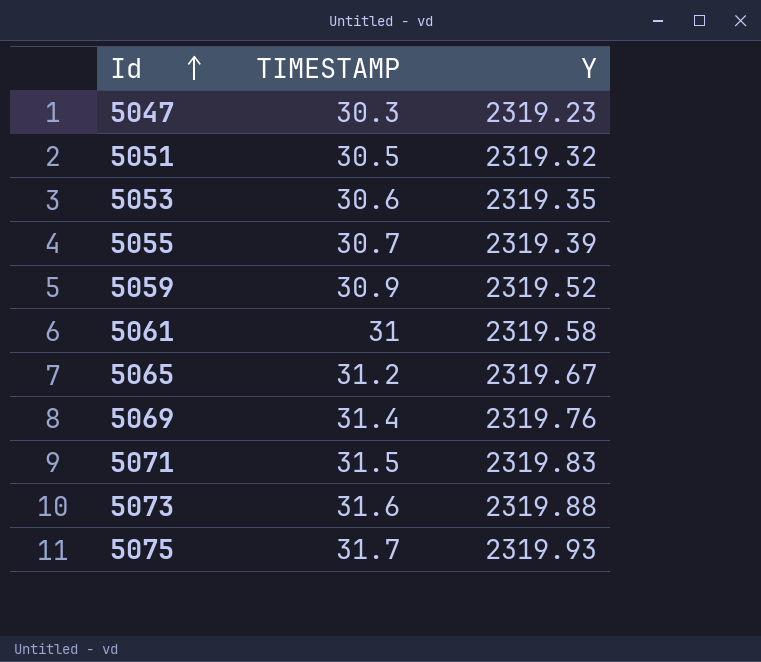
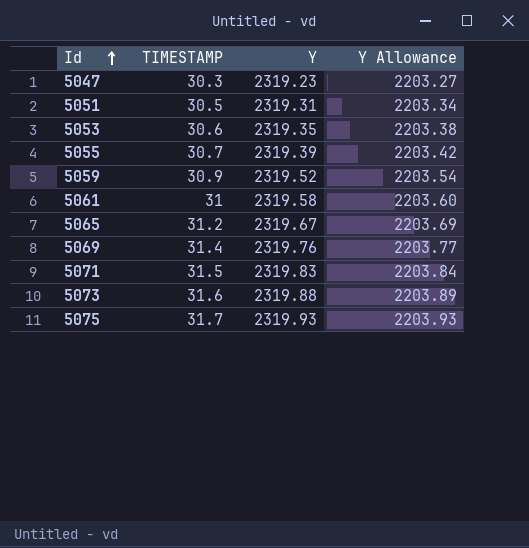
column Y Allowance | formula: none -> [Y] * 0.95
5051 | Y: 2319.32 -> 2319.31

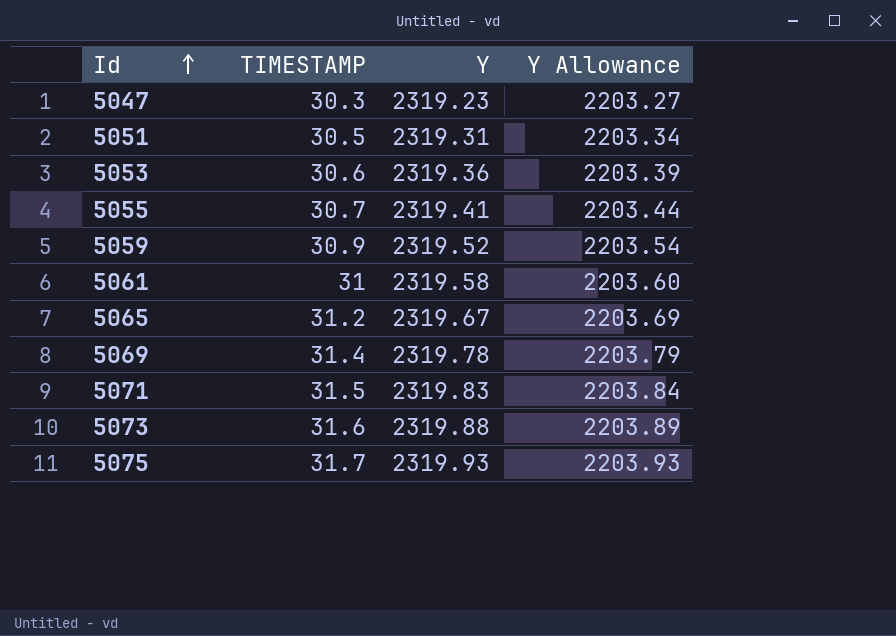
5053 | Y: 2319.35 -> 2319.36
5053 | Y Allowance: 2203.38 -> 2203.39
5055 | Y: 2319.39 -> 2319.41
5055 | Y Allowance: 2203.42 -> 2203.44
5069 | Y: 2319.76 -> 2319.78
5069 | Y Allowance: 2203.77 -> 2203.79

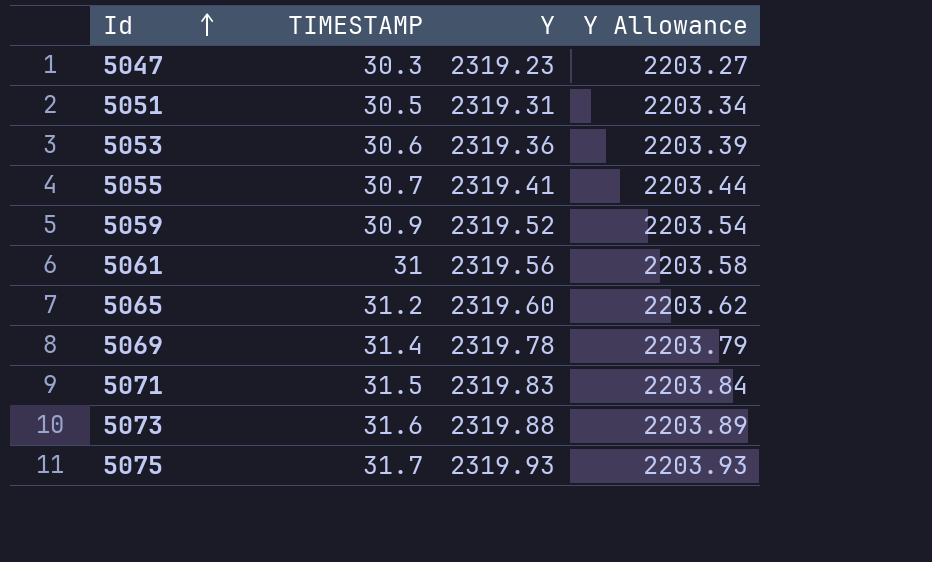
5061 | Y: 2319.58 -> 2319.56
5061 | Y Allowance: 2203.60 -> 2203.58
5065 | Y: 2319.67 -> 2319.60
5065 | Y Allowance: 2203.69 -> 2203.62

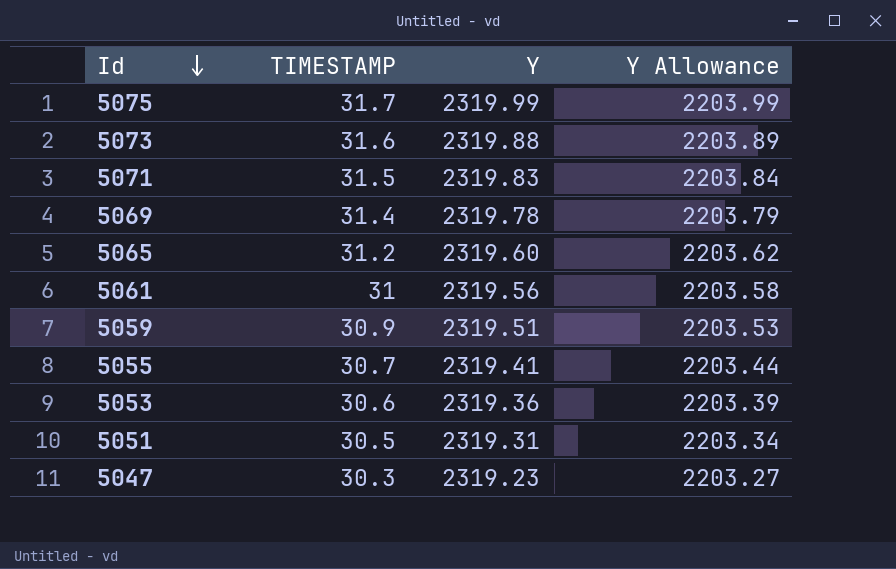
row order: Id ascending -> Id descending
5075 | Y: 2319.93 -> 2319.99
5075 | Y Allowance: 2203.93 -> 2203.99
5059 | Y: 2319.52 -> 2319.51
5059 | Y Allowance: 2203.54 -> 2203.53

